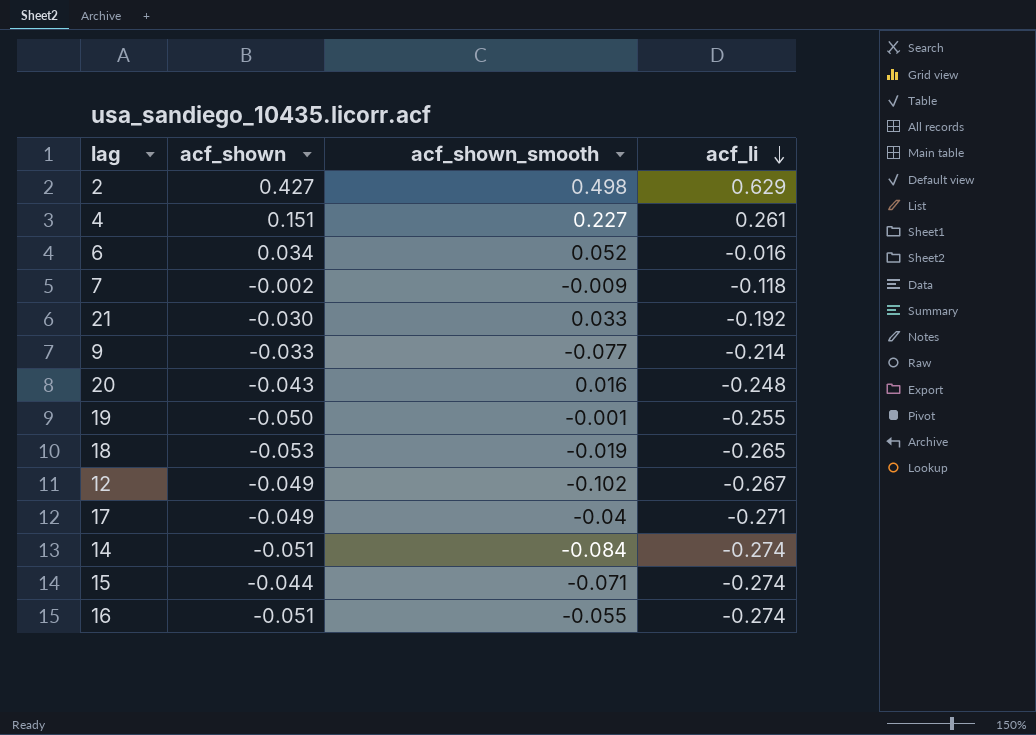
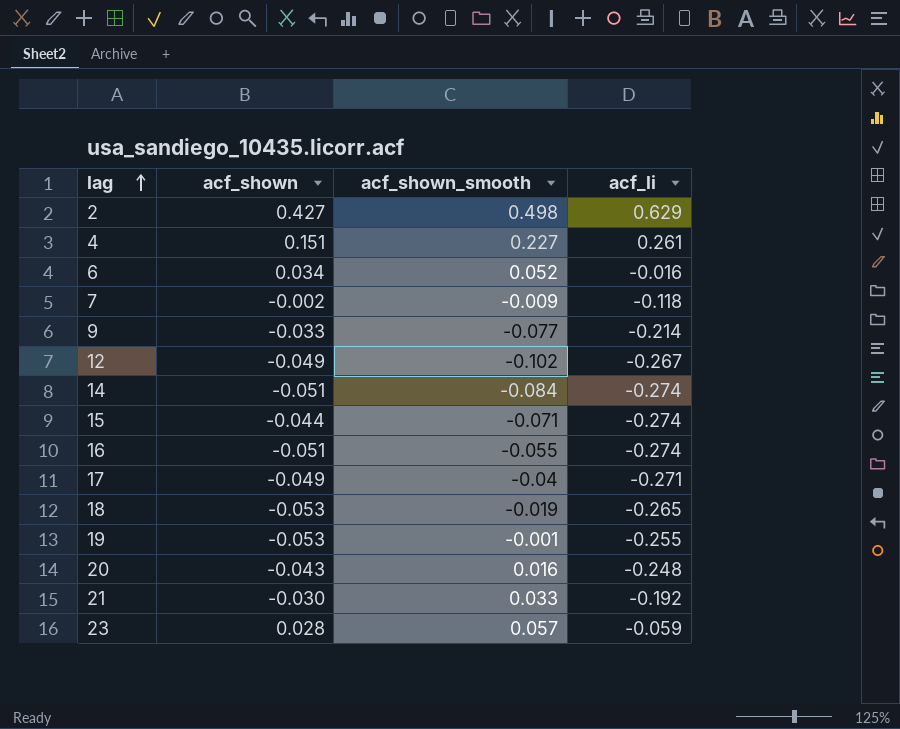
row order: acf_li descending -> lag ascending
19 | acf_shown: -0.050 -> -0.053
row 23: none -> 0.028 | 0.057 | -0.059

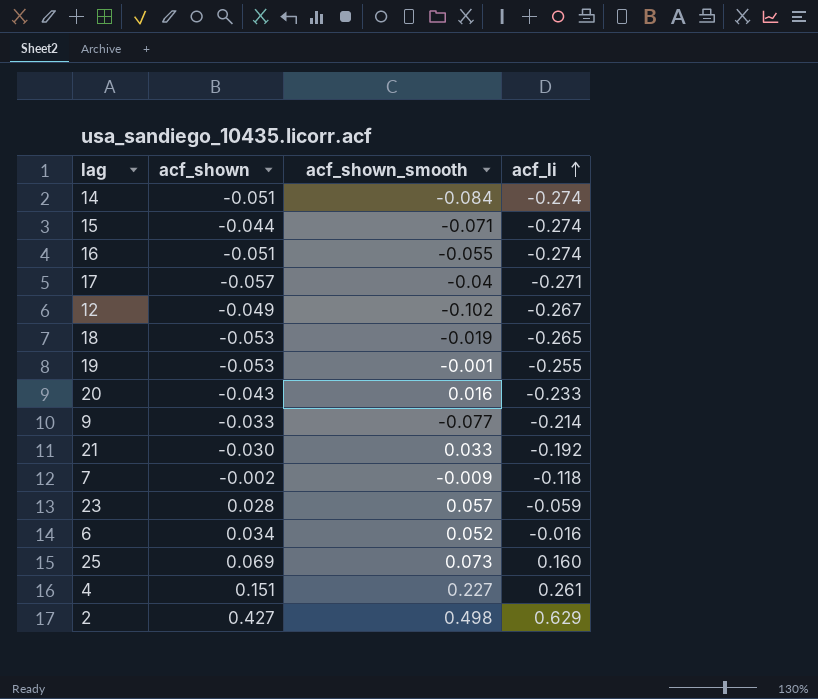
row order: lag ascending -> acf_li ascending
17 | acf_shown: -0.049 -> -0.057
20 | acf_li: -0.248 -> -0.233
row 25: none -> 0.069 | 0.073 | 0.160

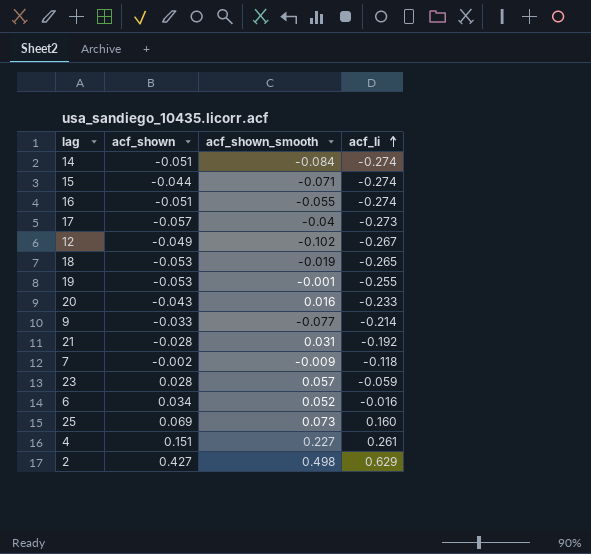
17 | acf_li: -0.271 -> -0.273
21 | acf_shown: -0.030 -> -0.028
21 | acf_shown_smooth: 0.033 -> 0.031

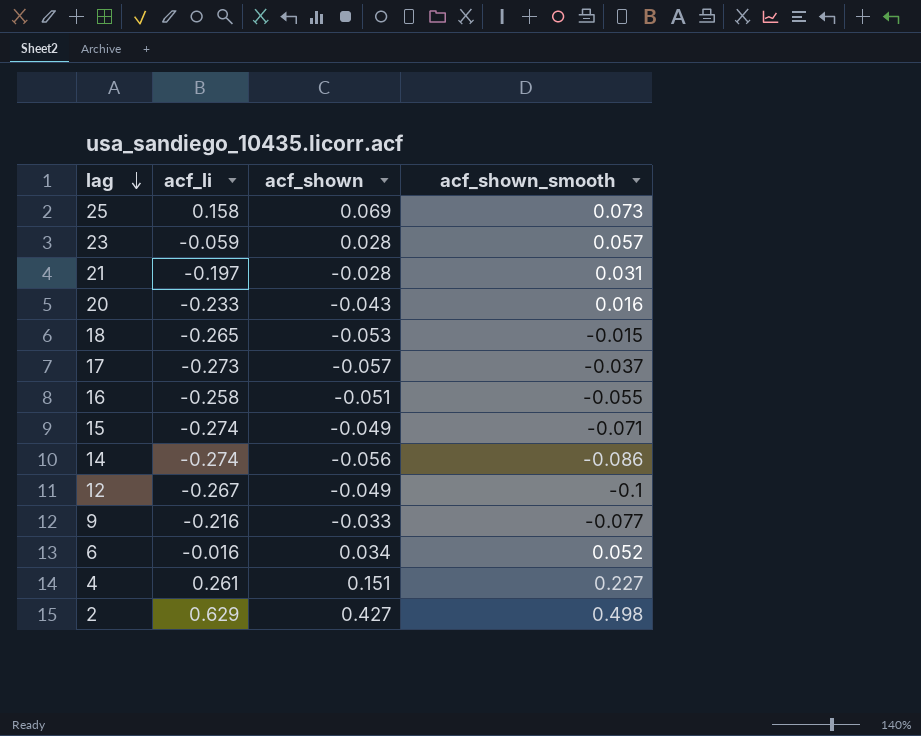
row order: acf_li ascending -> lag descending
column acf_li | position: 4 -> 2
row 19: -0.053 | -0.001 | -0.255 -> none
row 7: -0.002 | -0.009 | -0.118 -> none
25 | acf_li: 0.160 -> 0.158
21 | acf_li: -0.192 -> -0.197
18 | acf_shown_smooth: -0.019 -> -0.015
17 | acf_shown_smooth: -0.04 -> -0.037
16 | acf_li: -0.274 -> -0.258
15 | acf_shown: -0.044 -> -0.049
14 | acf_shown: -0.051 -> -0.056
14 | acf_shown_smooth: -0.084 -> -0.086
12 | acf_shown_smooth: -0.102 -> -0.1
9 | acf_li: -0.214 -> -0.216

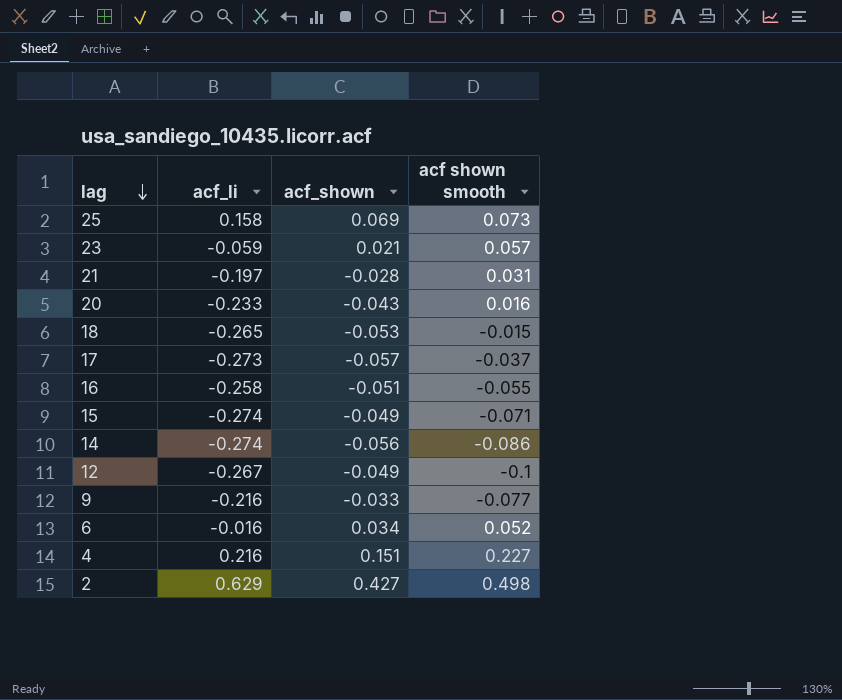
column name: acf_shown_smooth -> acf shown smooth
23 | acf_shown: 0.028 -> 0.021
4 | acf_li: 0.261 -> 0.216

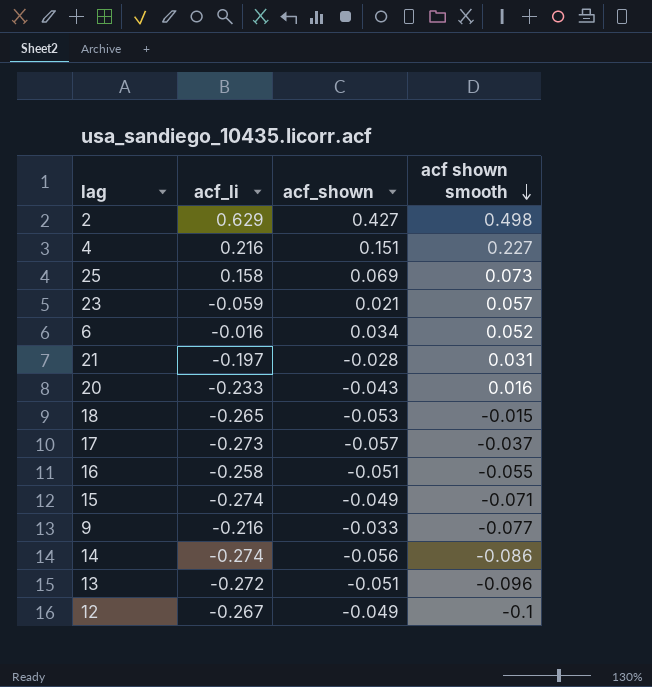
row order: lag descending -> acf shown smooth descending
row 13: none -> -0.272 | -0.051 | -0.096

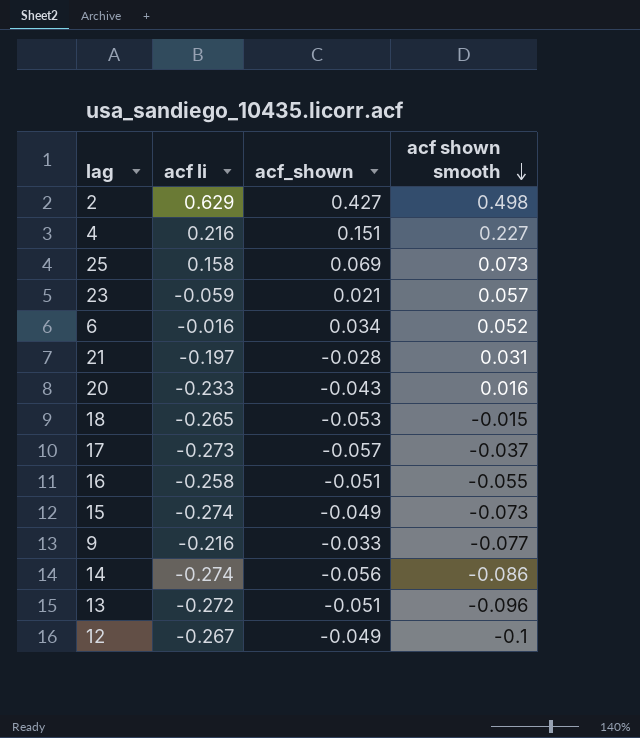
column name: acf_li -> acf li
15 | acf shown smooth: -0.071 -> -0.073

